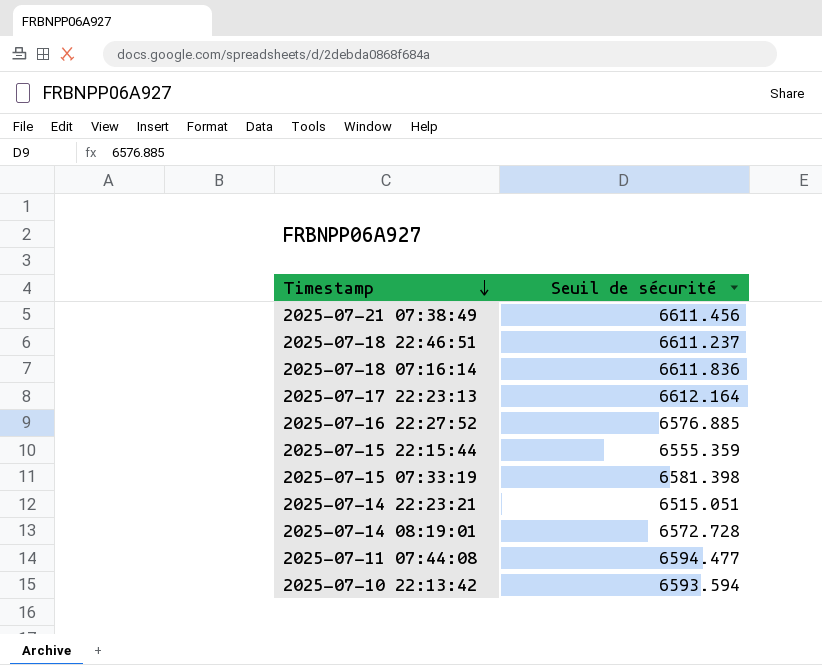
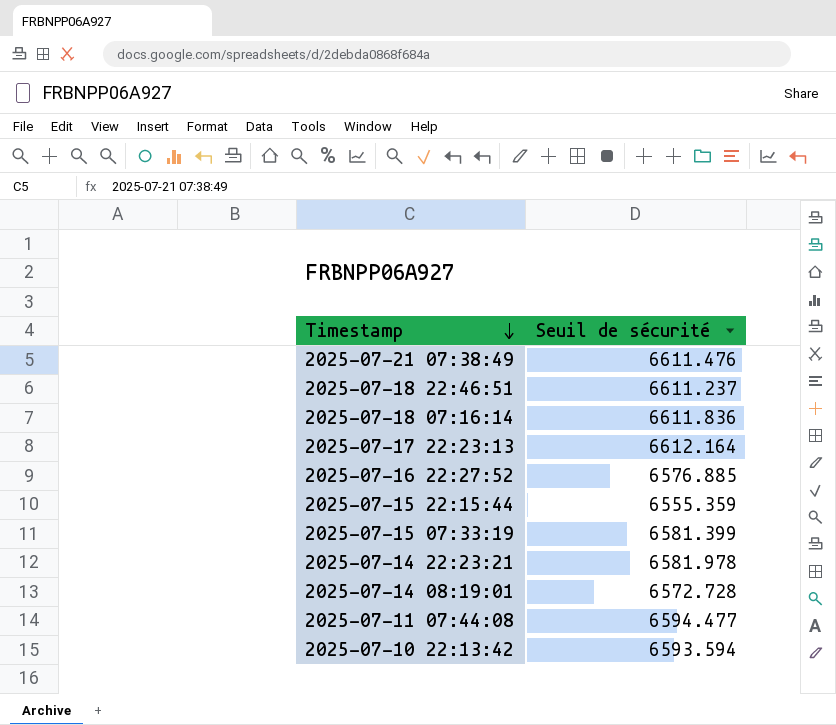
2025-07-21 07:38:49 | Seuil de sécurité: 6611.456 -> 6611.476
2025-07-15 07:33:19 | Seuil de sécurité: 6581.398 -> 6581.399
2025-07-14 22:23:21 | Seuil de sécurité: 6515.051 -> 6581.978

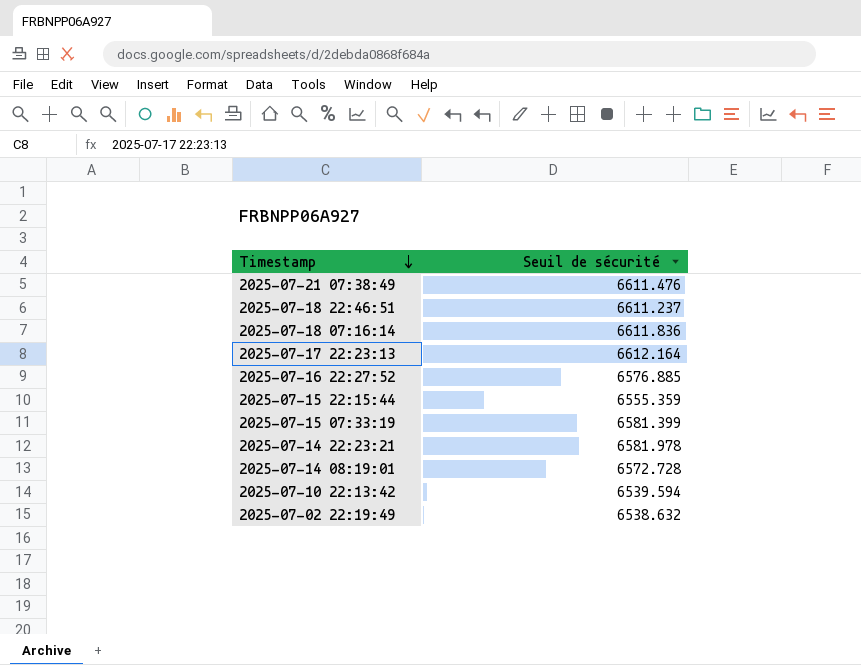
row 2025-07-11 07:44:08: 6594.477 -> none
2025-07-10 22:13:42 | Seuil de sécurité: 6593.594 -> 6539.594
row 2025-07-02 22:19:49: none -> 6538.632

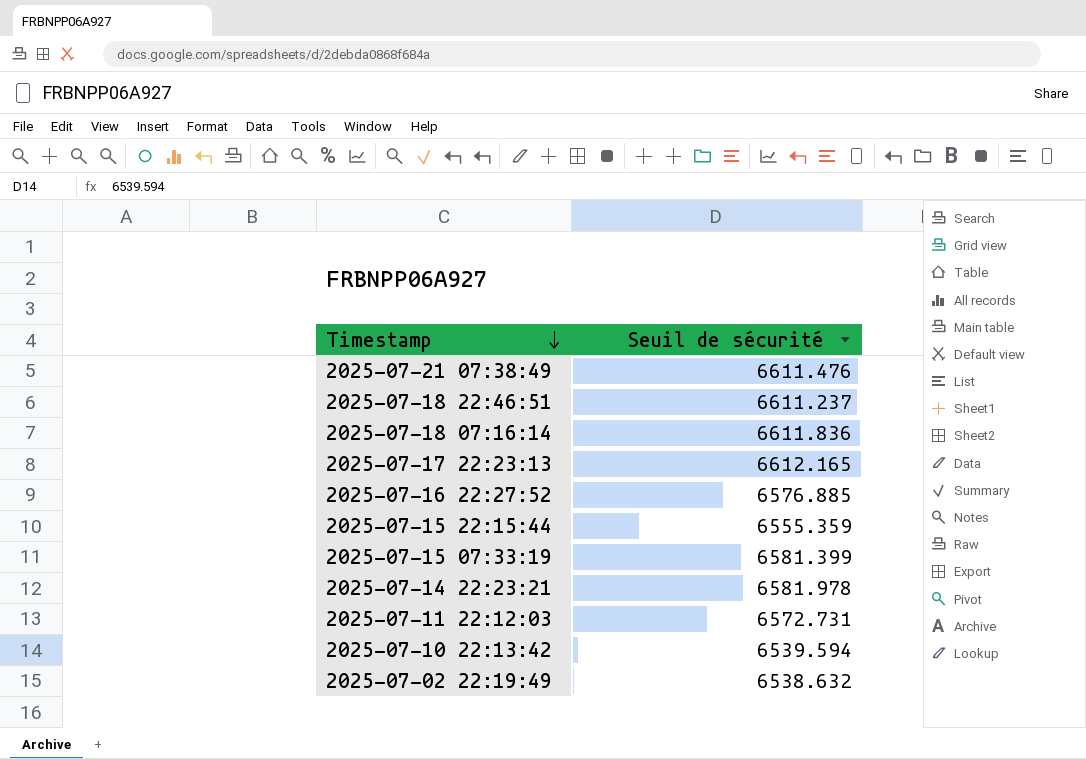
row 2025-07-14 08:19:01: 6572.728 -> none
2025-07-17 22:23:13 | Seuil de sécurité: 6612.164 -> 6612.165
row 2025-07-11 22:12:03: none -> 6572.731

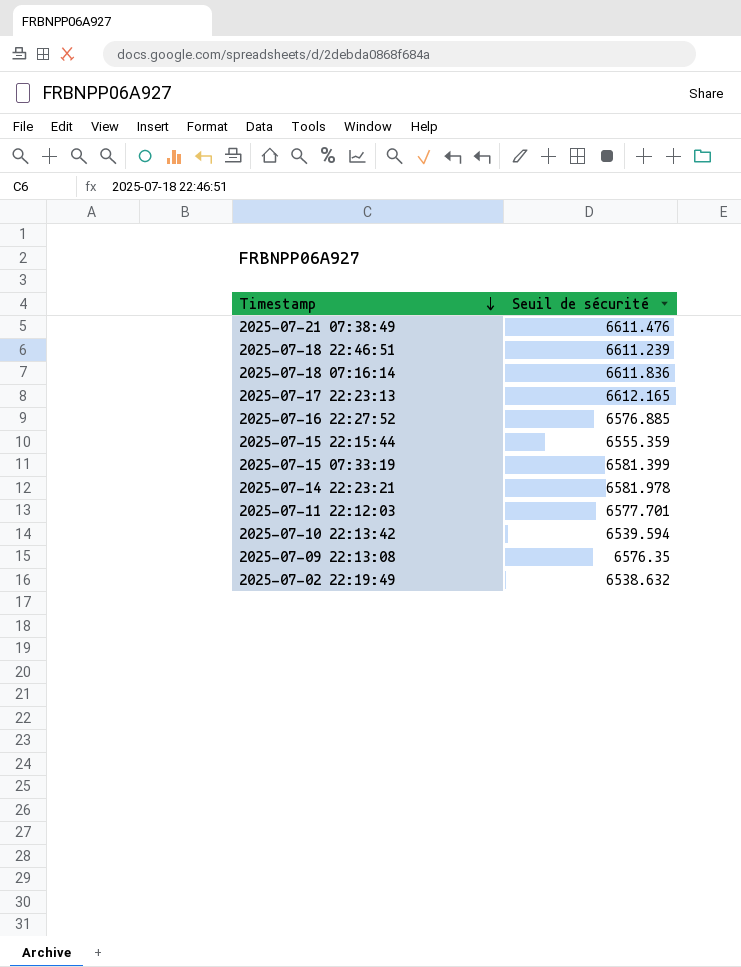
2025-07-18 22:46:51 | Seuil de sécurité: 6611.237 -> 6611.239
2025-07-11 22:12:03 | Seuil de sécurité: 6572.731 -> 6577.701
row 2025-07-09 22:13:08: none -> 6576.35

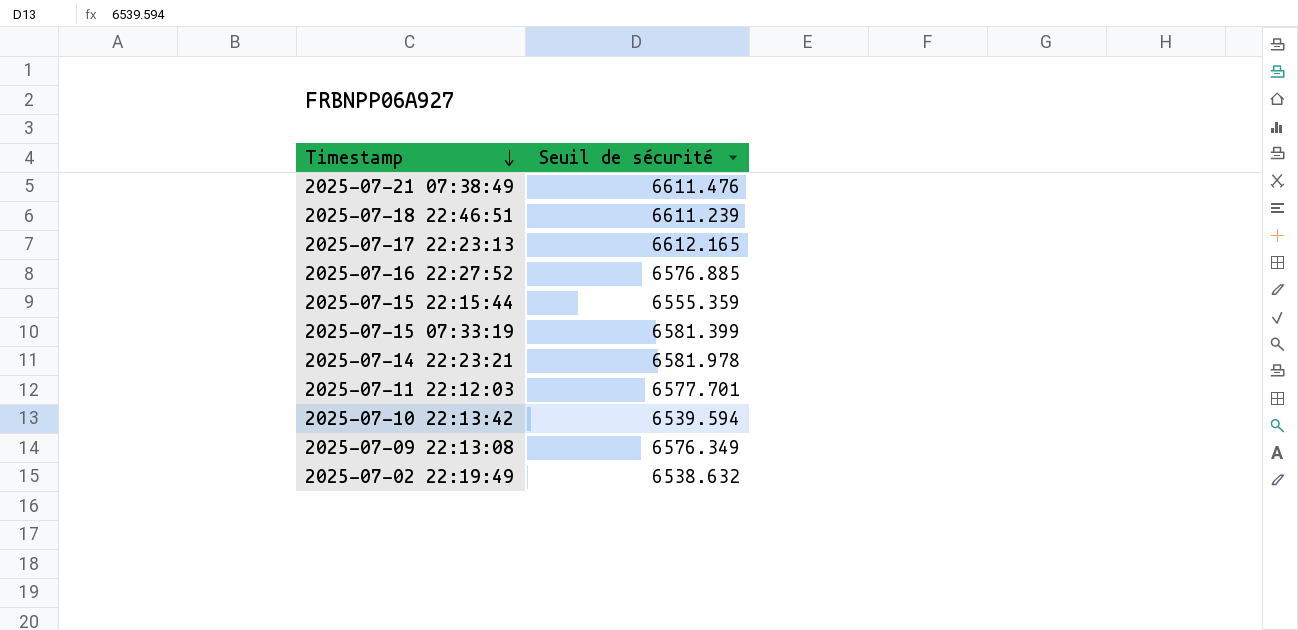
row 2025-07-18 07:16:14: 6611.836 -> none
2025-07-09 22:13:08 | Seuil de sécurité: 6576.35 -> 6576.349

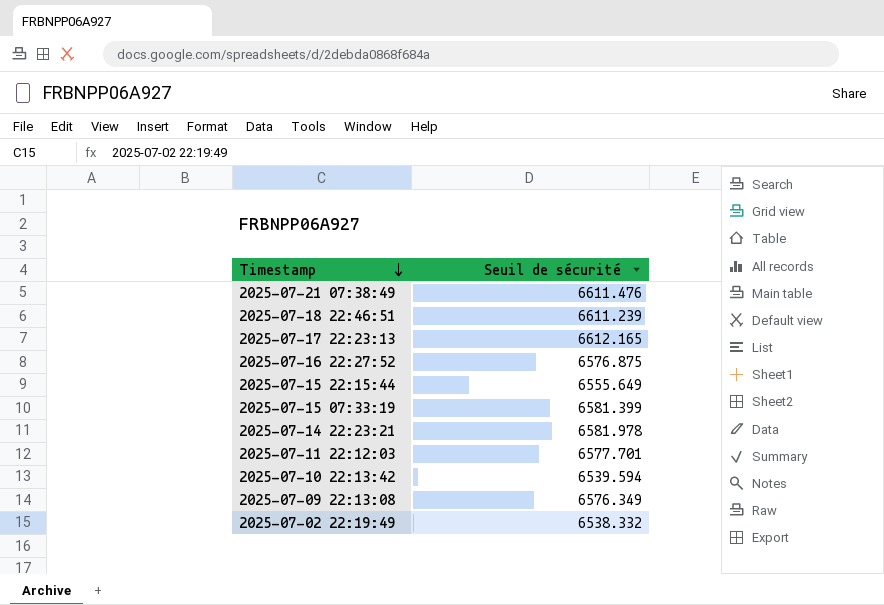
2025-07-16 22:27:52 | Seuil de sécurité: 6576.885 -> 6576.875
2025-07-15 22:15:44 | Seuil de sécurité: 6555.359 -> 6555.649
2025-07-02 22:19:49 | Seuil de sécurité: 6538.632 -> 6538.332

